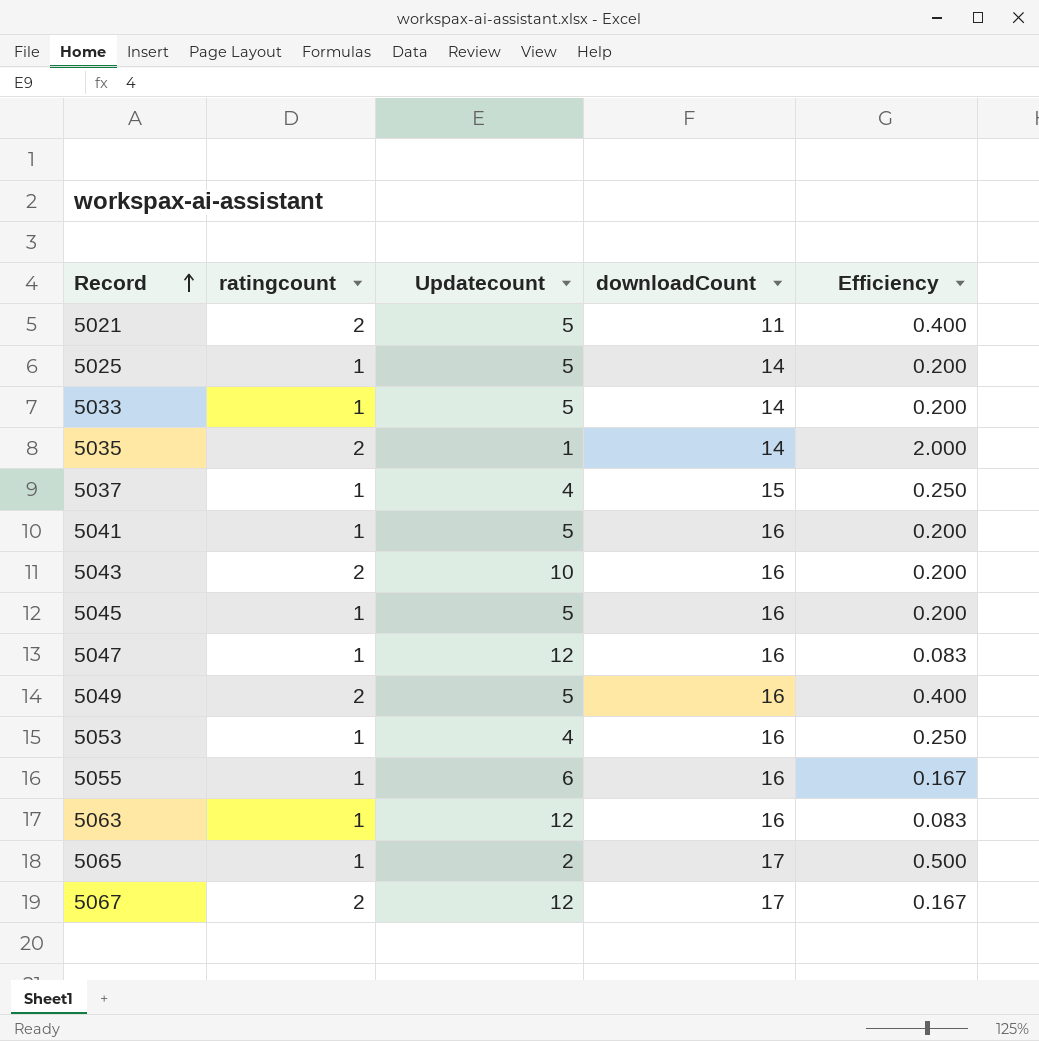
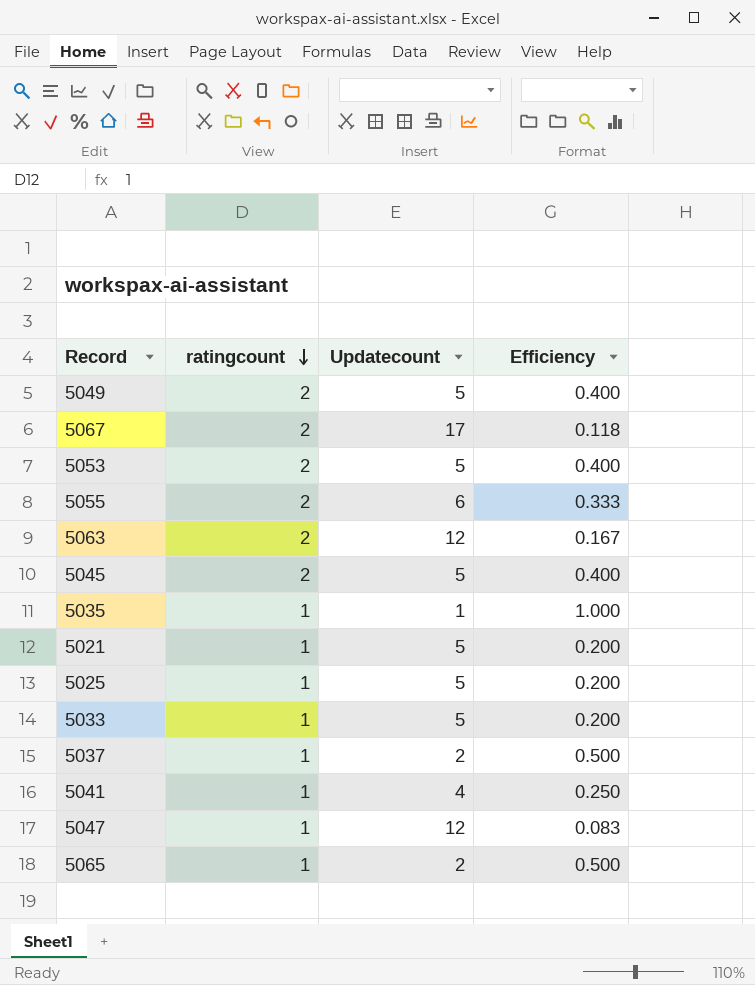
row order: Record ascending -> ratingcount descending
column downloadCount | position: 4 -> none
row 5043: 2 | 10 | 16 | 0.200 -> none
5067 | Updatecount: 12 -> 17
5067 | Efficiency: 0.167 -> 0.118
5053 | ratingcount: 1 -> 2
5053 | Updatecount: 4 -> 5
5053 | Efficiency: 0.250 -> 0.400
5055 | ratingcount: 1 -> 2
5055 | Efficiency: 0.167 -> 0.333
5063 | ratingcount: 1 -> 2
5063 | Efficiency: 0.083 -> 0.167
5045 | ratingcount: 1 -> 2
5045 | Efficiency: 0.200 -> 0.400
5035 | ratingcount: 2 -> 1
5035 | Efficiency: 2.000 -> 1.000
5021 | ratingcount: 2 -> 1
5021 | Efficiency: 0.400 -> 0.200
5037 | Updatecount: 4 -> 2
5037 | Efficiency: 0.250 -> 0.500
5041 | Updatecount: 5 -> 4
5041 | Efficiency: 0.200 -> 0.250

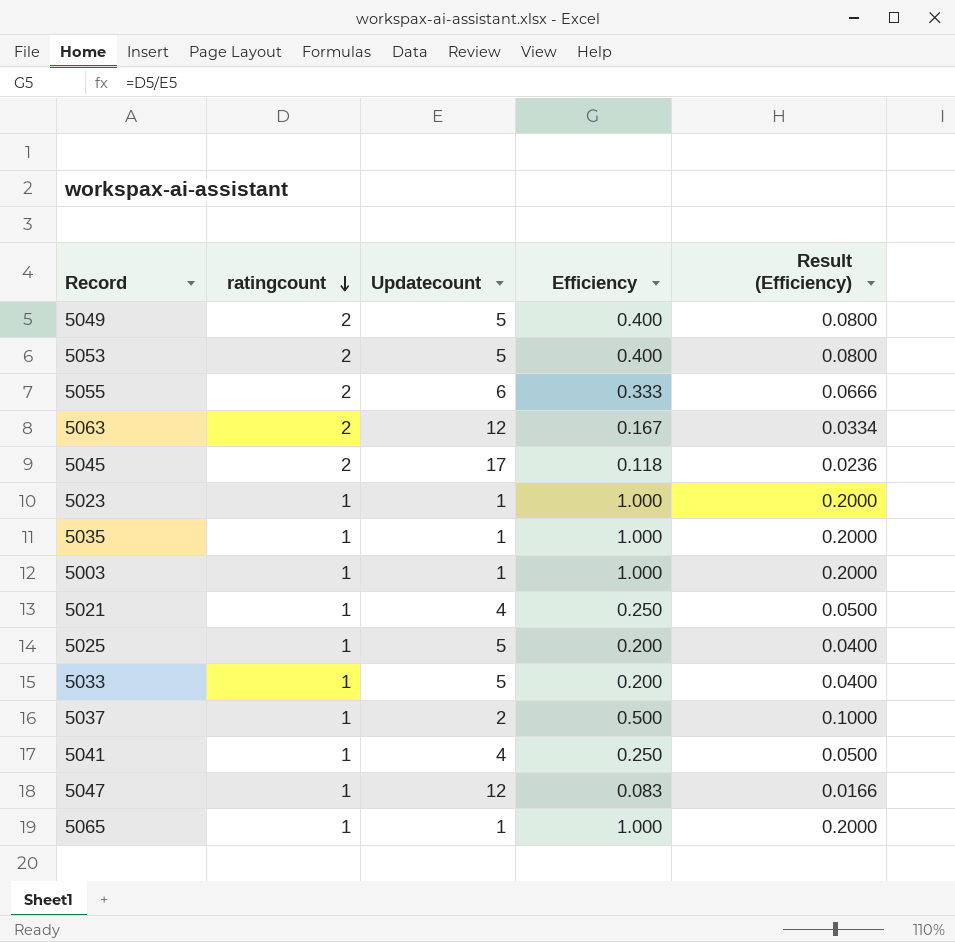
column Result (Efficiency) | formula: none -> [Efficiency] * 0.2
row 5067: 2 | 17 | 0.118 -> none
5045 | Updatecount: 5 -> 17
5045 | Efficiency: 0.400 -> 0.118
row 5023: none -> 1 | 1 | 1.000 | 0.2000
row 5003: none -> 1 | 1 | 1.000 | 0.2000
5021 | Updatecount: 5 -> 4
5021 | Efficiency: 0.200 -> 0.250
5065 | Updatecount: 2 -> 1
5065 | Efficiency: 0.500 -> 1.000

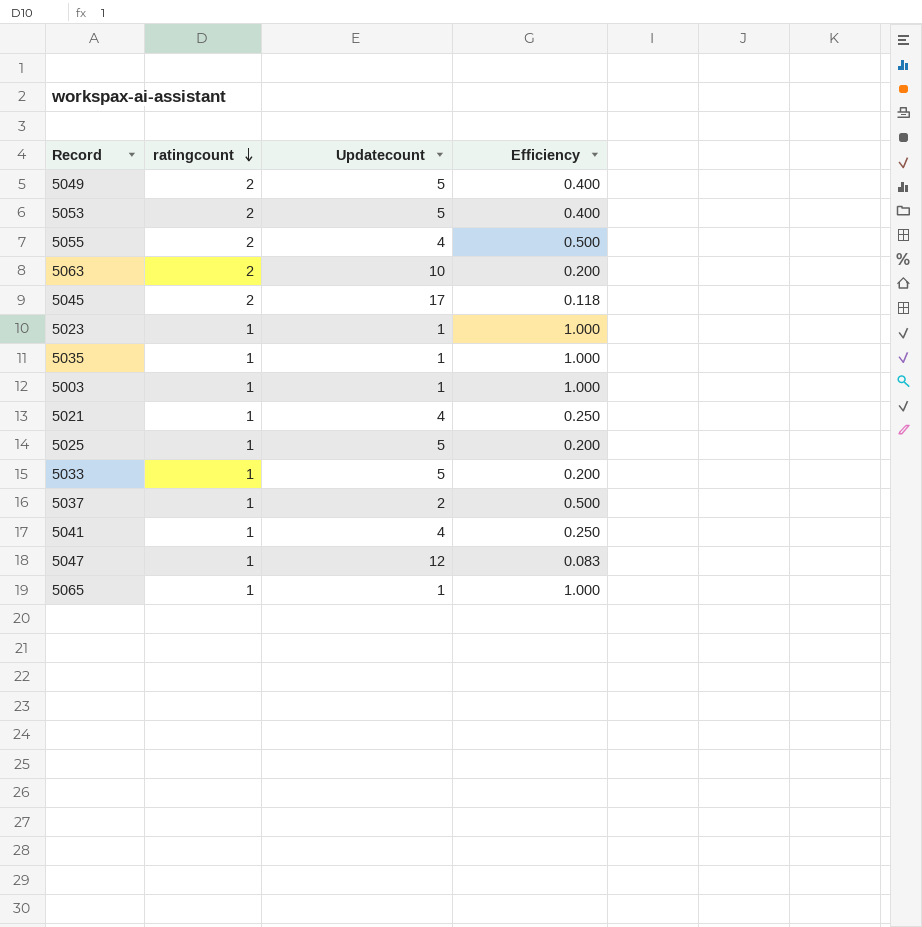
column Result (Efficiency) | formula: [Efficiency] * 0.2 -> none
5055 | Updatecount: 6 -> 4
5055 | Efficiency: 0.333 -> 0.500
5063 | Updatecount: 12 -> 10
5063 | Efficiency: 0.167 -> 0.200

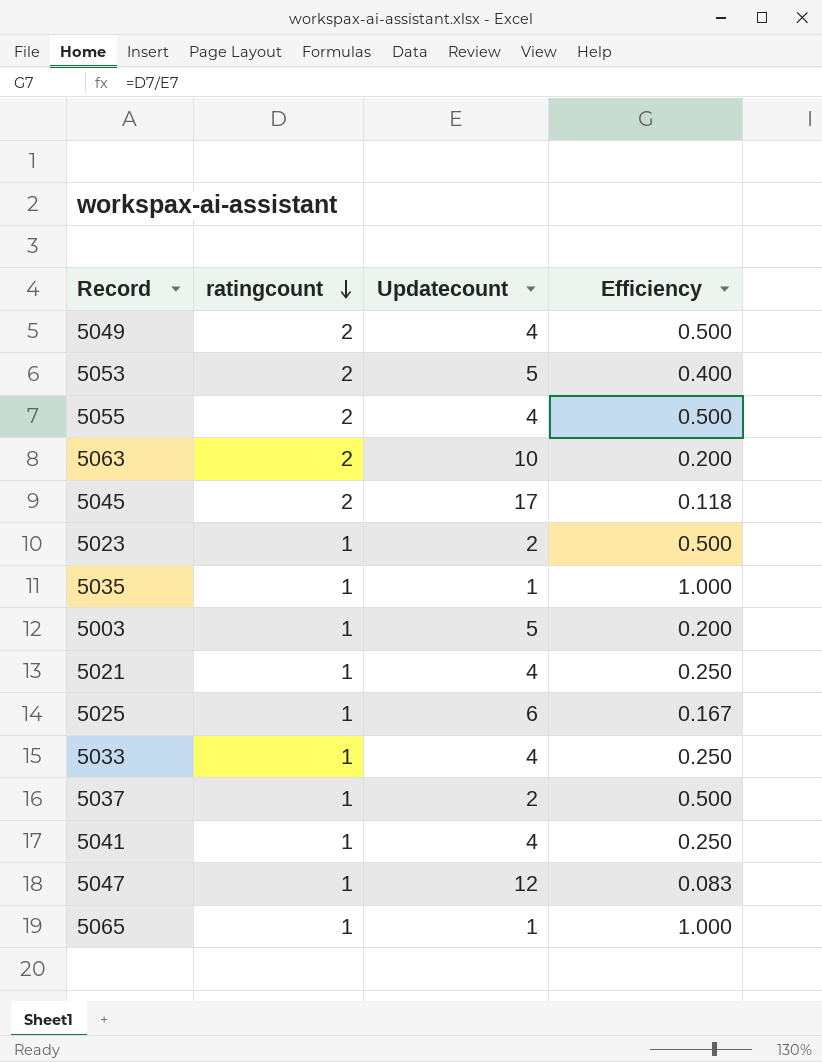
5049 | Updatecount: 5 -> 4
5049 | Efficiency: 0.400 -> 0.500
5023 | Updatecount: 1 -> 2
5023 | Efficiency: 1.000 -> 0.500
5003 | Updatecount: 1 -> 5
5003 | Efficiency: 1.000 -> 0.200
5025 | Updatecount: 5 -> 6
5025 | Efficiency: 0.200 -> 0.167
5033 | Updatecount: 5 -> 4
5033 | Efficiency: 0.200 -> 0.250

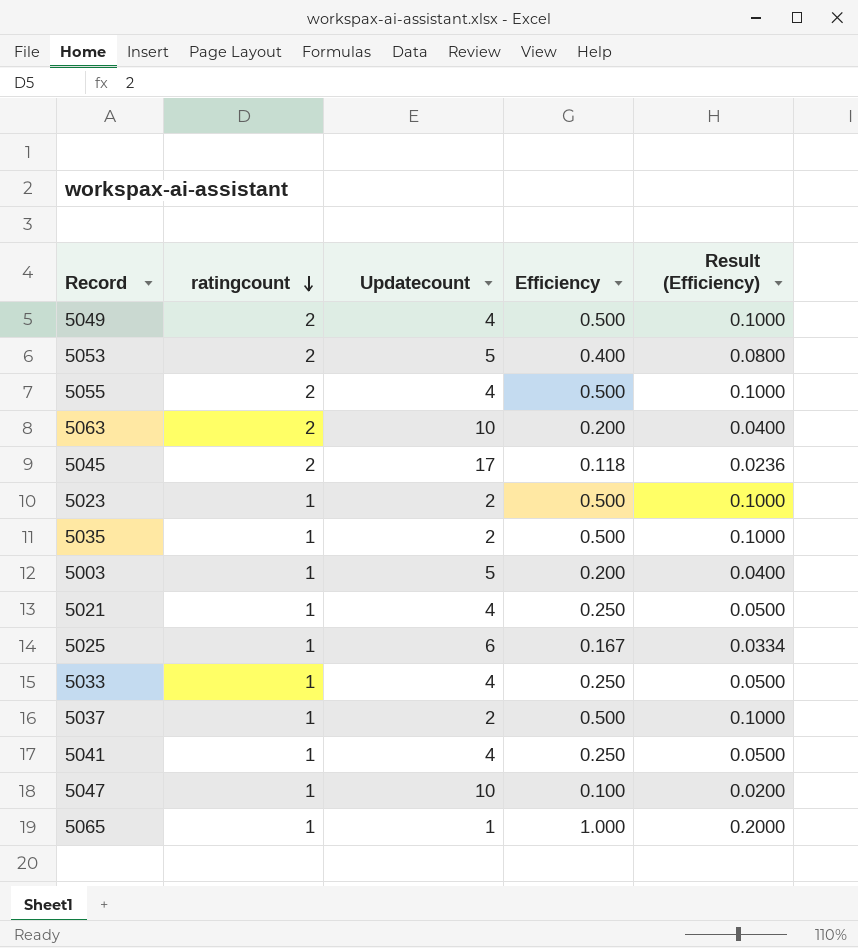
column Result (Efficiency) | formula: none -> [Efficiency] * 0.2
5035 | Updatecount: 1 -> 2
5035 | Efficiency: 1.000 -> 0.500
5047 | Updatecount: 12 -> 10
5047 | Efficiency: 0.083 -> 0.100

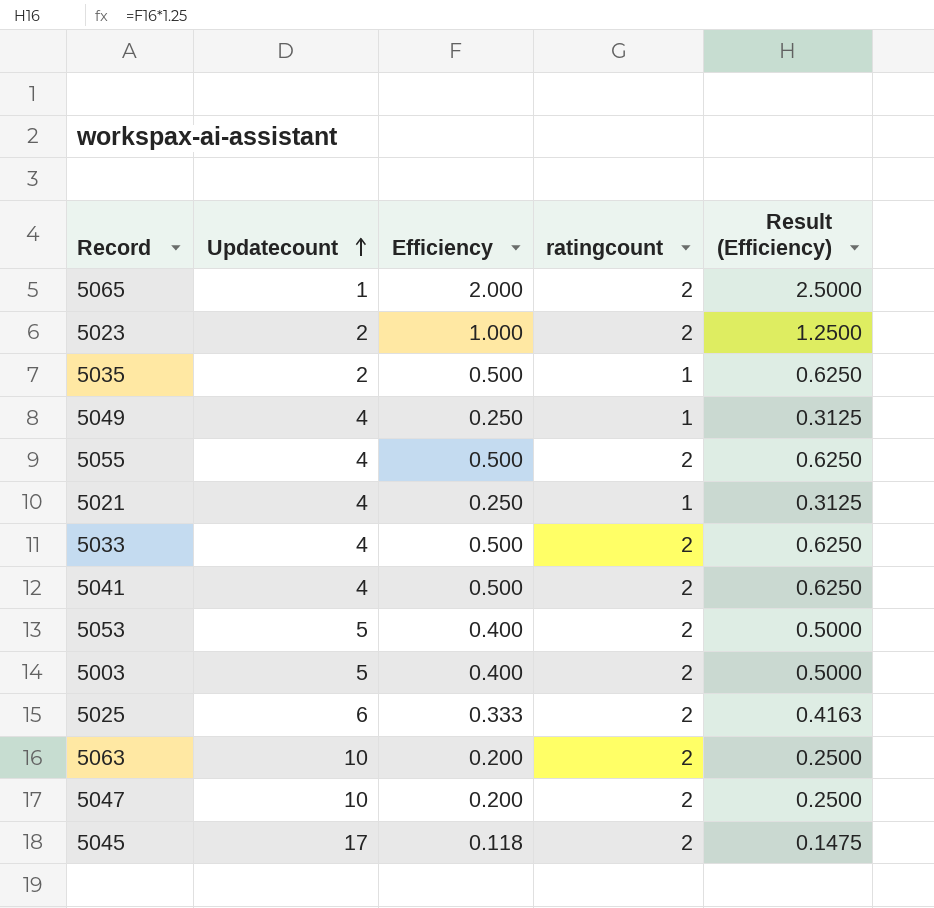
row order: ratingcount descending -> Updatecount ascending
column ratingcount | position: 2 -> 4
column Result (Efficiency) | formula: [Efficiency] * 0.2 -> [Efficiency] * 1.25
row 5037: 1 | 2 | 0.500 | 0.1000 -> none
5065 | Efficiency: 1.000 -> 2.000
5065 | ratingcount: 1 -> 2
5023 | Efficiency: 0.500 -> 1.000
5023 | ratingcount: 1 -> 2
5049 | Efficiency: 0.500 -> 0.250
5049 | ratingcount: 2 -> 1
5033 | Efficiency: 0.250 -> 0.500
5033 | ratingcount: 1 -> 2
5041 | Efficiency: 0.250 -> 0.500
5041 | ratingcount: 1 -> 2
5003 | Efficiency: 0.200 -> 0.400
5003 | ratingcount: 1 -> 2
5025 | Efficiency: 0.167 -> 0.333
5025 | ratingcount: 1 -> 2
5047 | Efficiency: 0.100 -> 0.200
5047 | ratingcount: 1 -> 2

